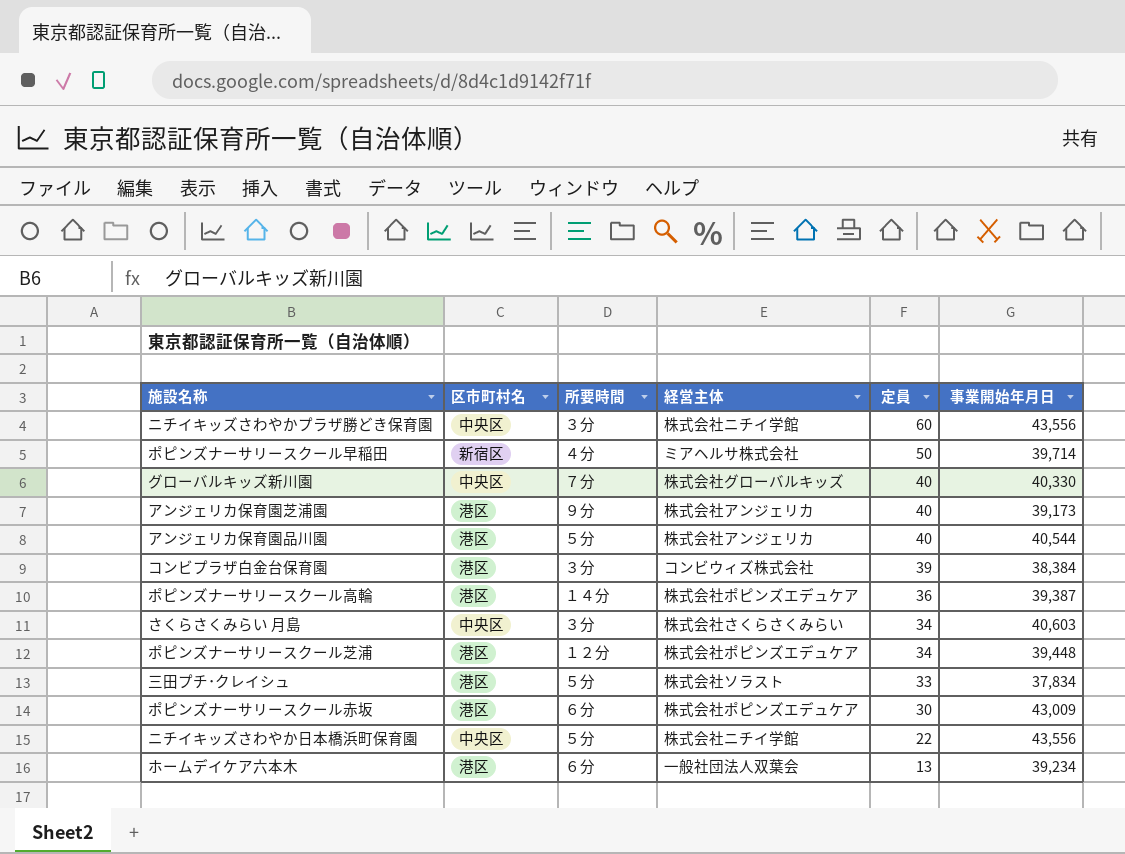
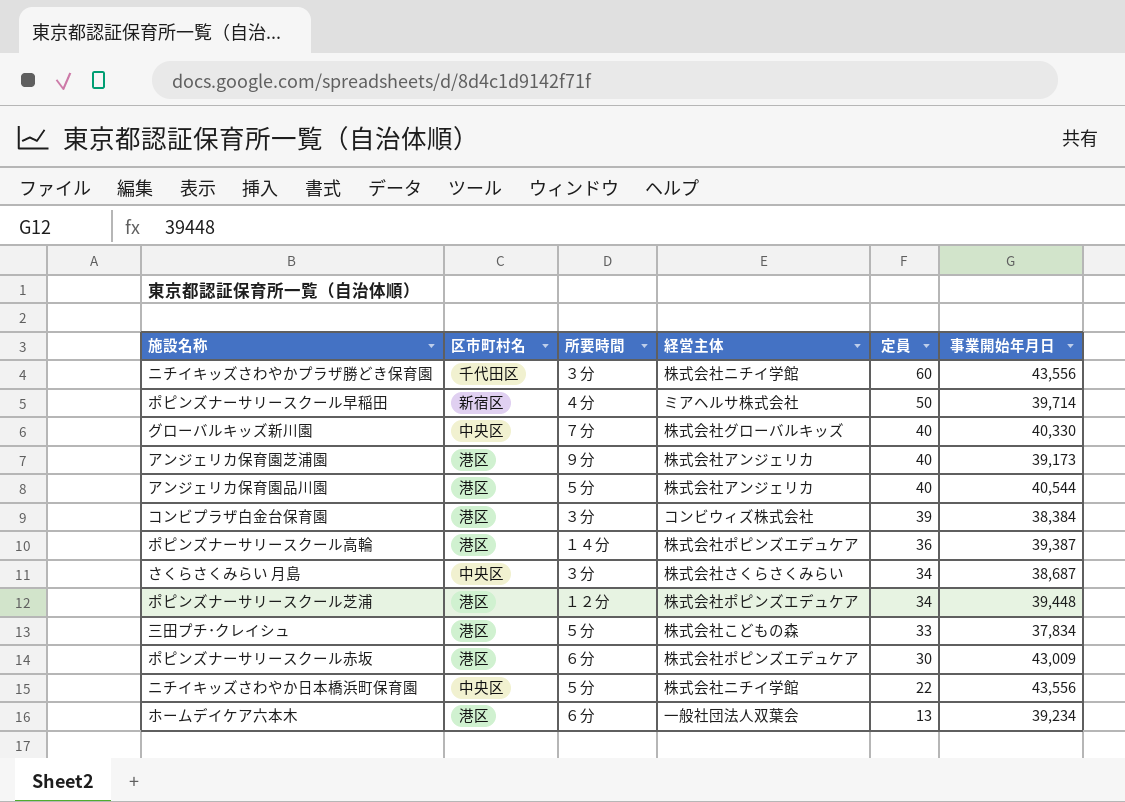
ニチイキッズさわやかプラザ勝どき保育園 | 区市町村名: 中央区 -> 千代田区
さくらさくみらい 月島 | 事業開始年月日: 40,603 -> 38,687
三田プチ･クレイシュ | 経営主体: 株式会社ソラスト -> 株式会社こどもの森

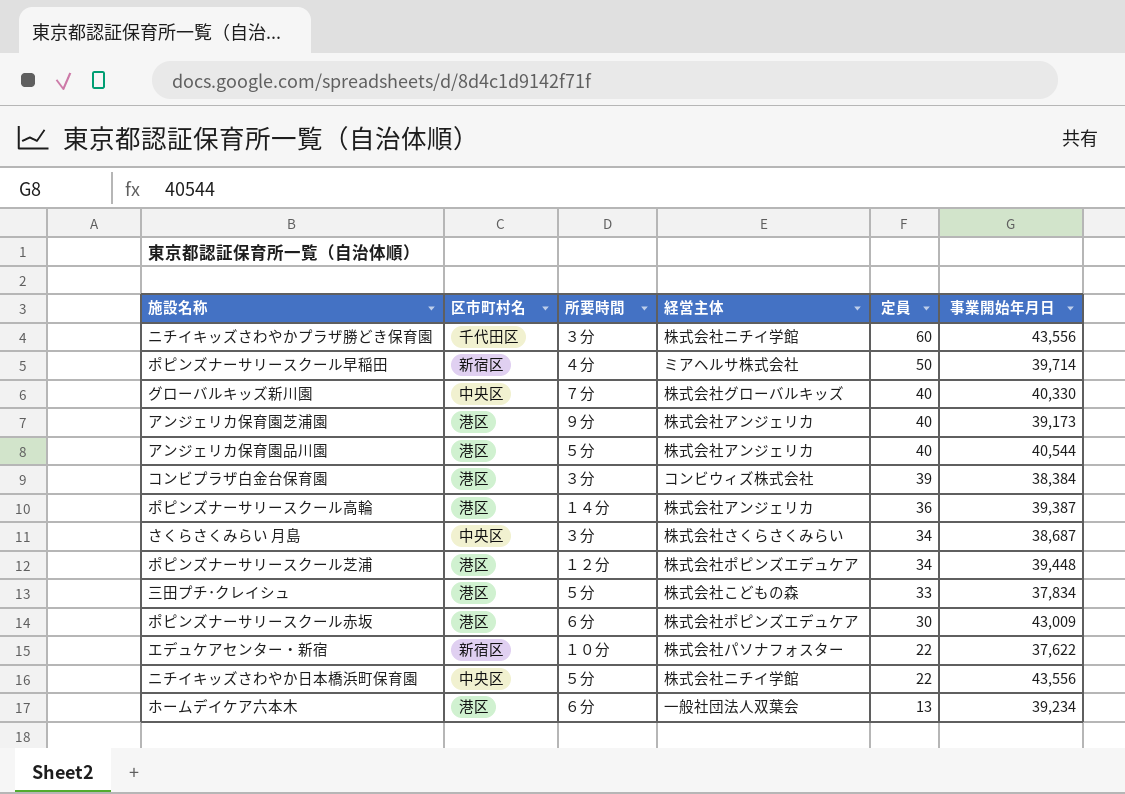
ポピンズナーサリースクール高輪 | 経営主体: 株式会社ポピンズエデュケア -> 株式会社アンジェリカ
row エデュケアセンター・新宿: none -> 新宿区 | １０分 | 株式会社パソナフォスター | 22 | 37,622

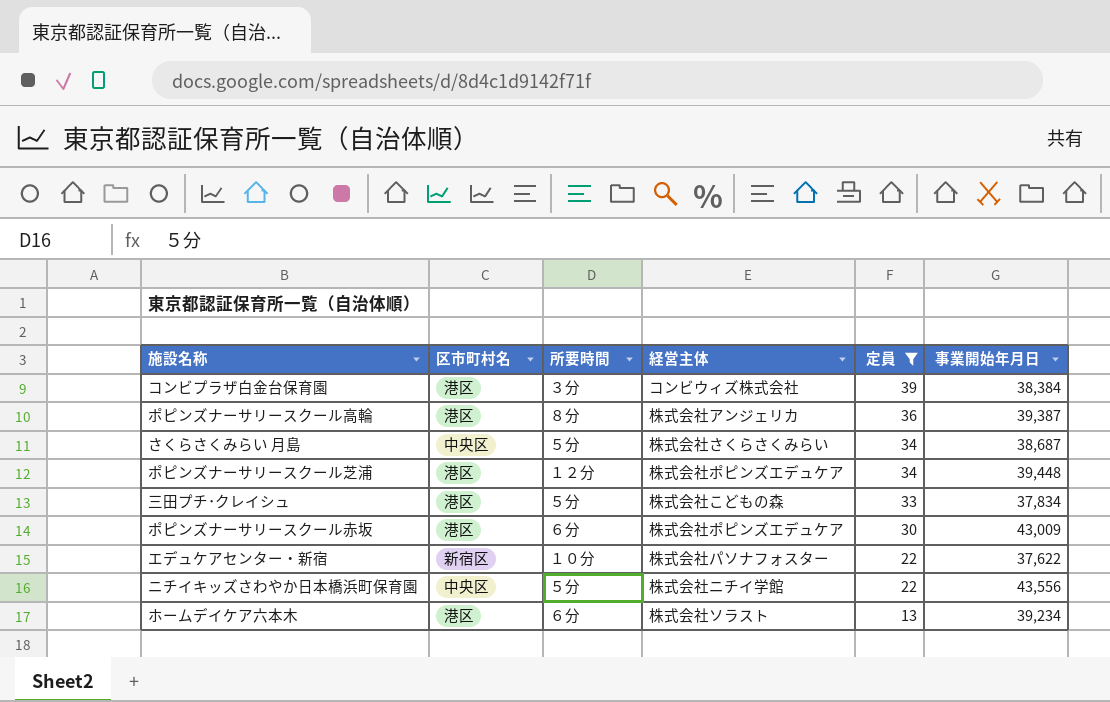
filter: none -> 定員 <= 39
ポピンズナーサリースクール高輪 | 所要時間: １４分 -> ８分
さくらさくみらい 月島 | 所要時間: ３分 -> ５分
ホームデイケア六本木 | 経営主体: 一般社団法人双葉会 -> 株式会社ソラスト

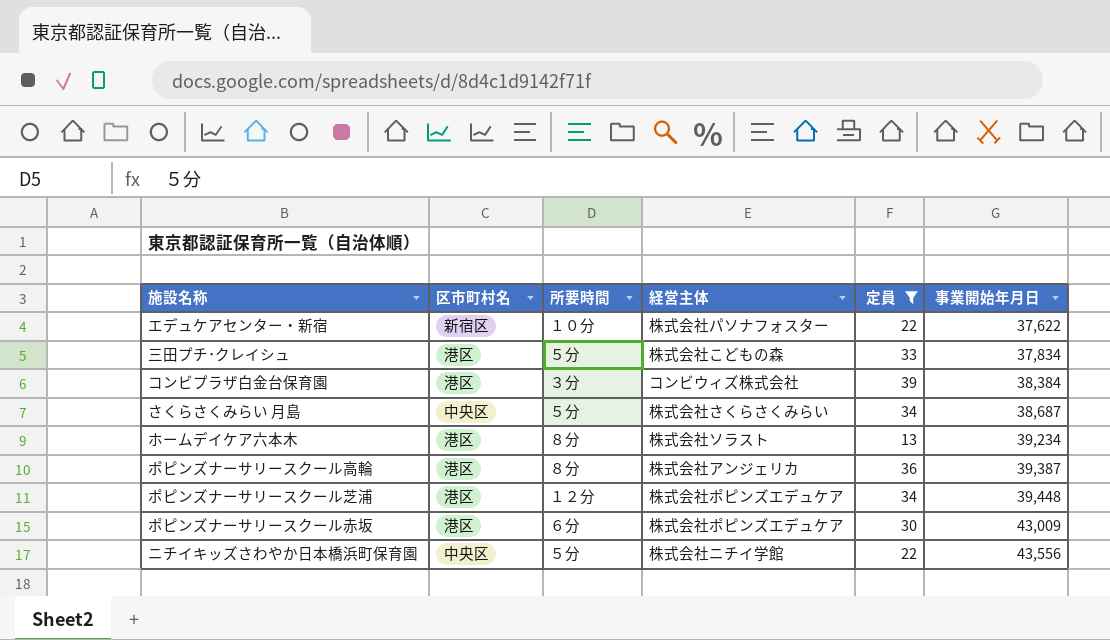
row order: 定員 descending -> 事業開始年月日 ascending
ホームデイケア六本木 | 所要時間: ６分 -> ８分

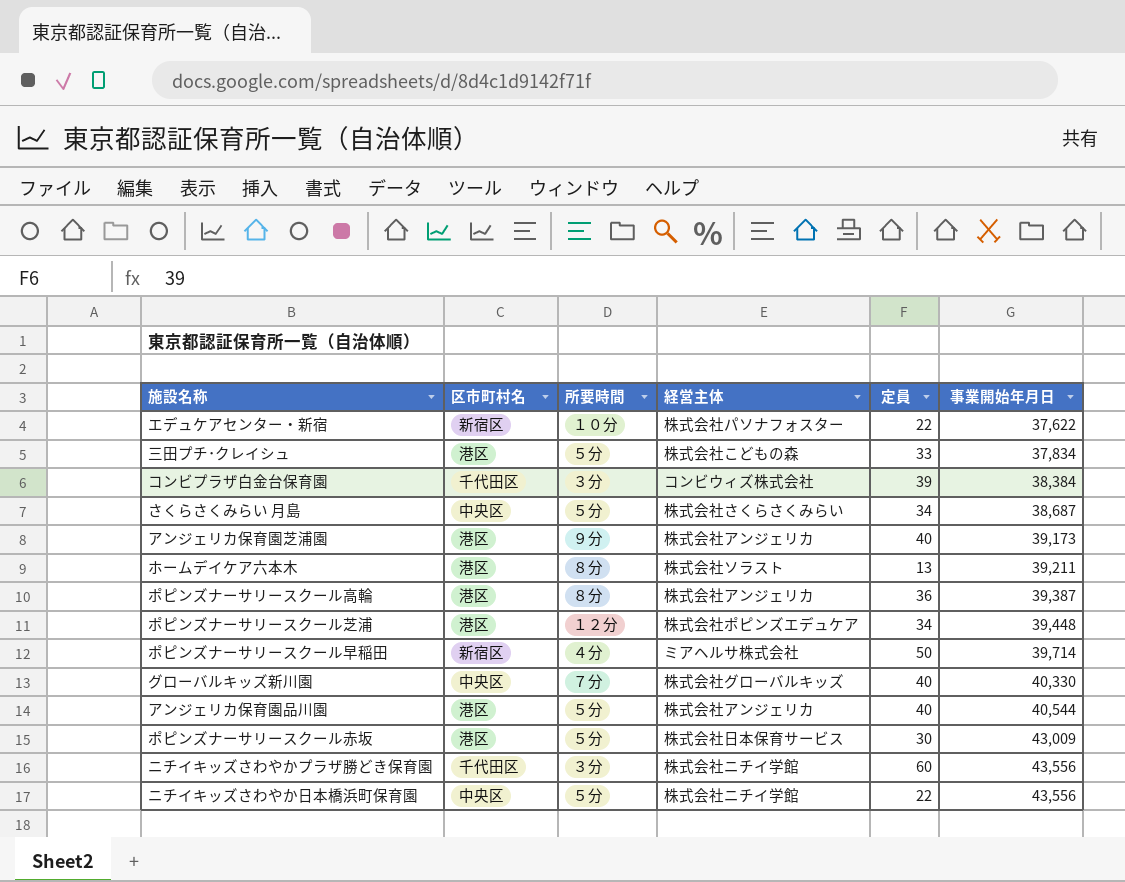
filter: 定員 <= 39 -> none
コンビプラザ白金台保育園 | 区市町村名: 港区 -> 千代田区
ホームデイケア六本木 | 事業開始年月日: 39,234 -> 39,211
ポピンズナーサリースクール赤坂 | 所要時間: ６分 -> ５分
ポピンズナーサリースクール赤坂 | 経営主体: 株式会社ポピンズエデュケア -> 株式会社日本保育サービス

